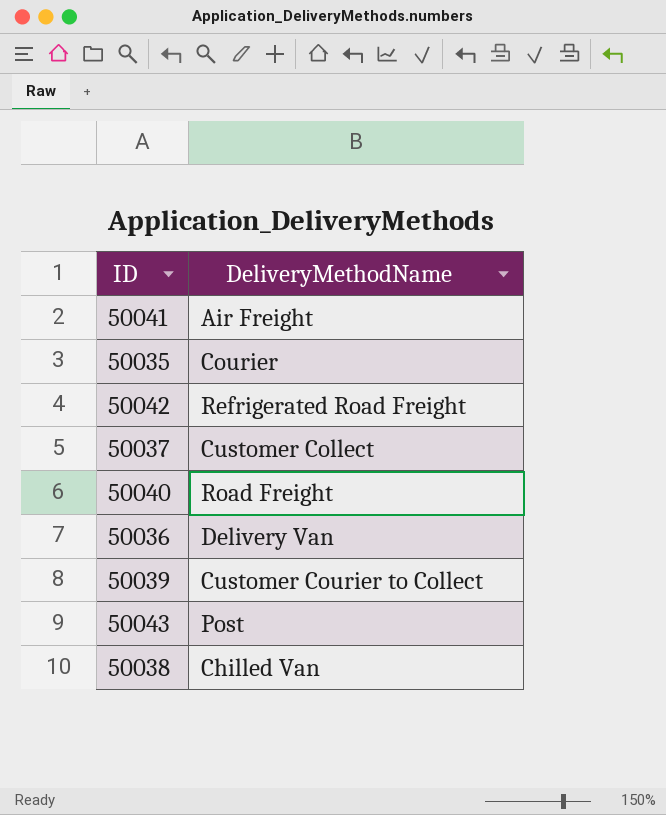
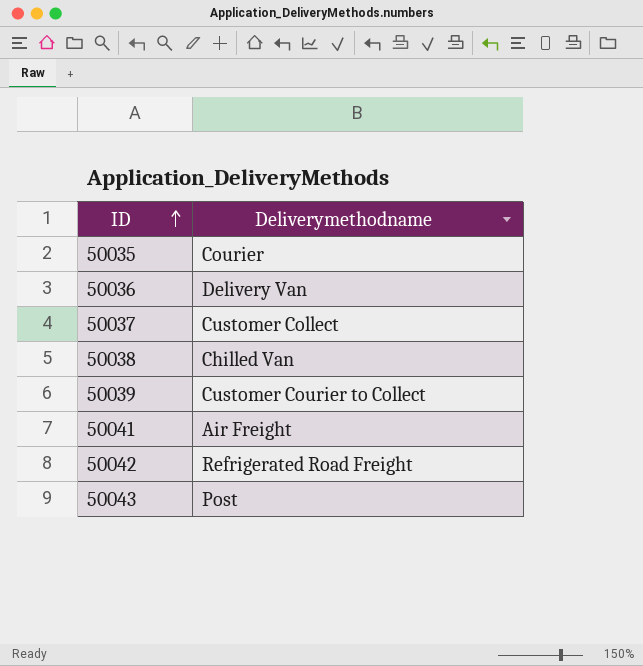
row order: none -> ID ascending
column name: DeliveryMethodName -> Deliverymethodname
row 50040: Road Freight -> none

